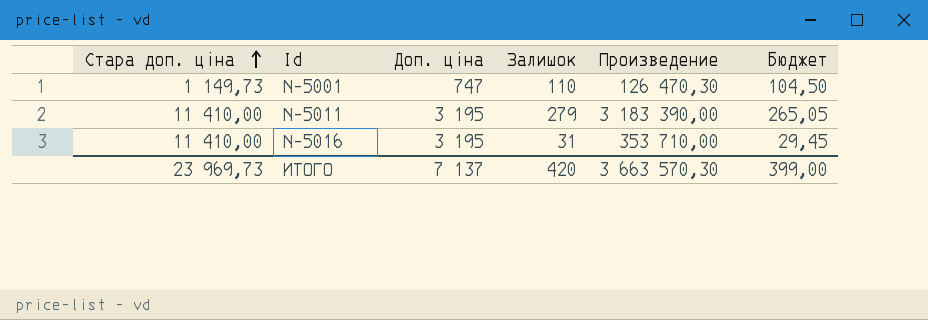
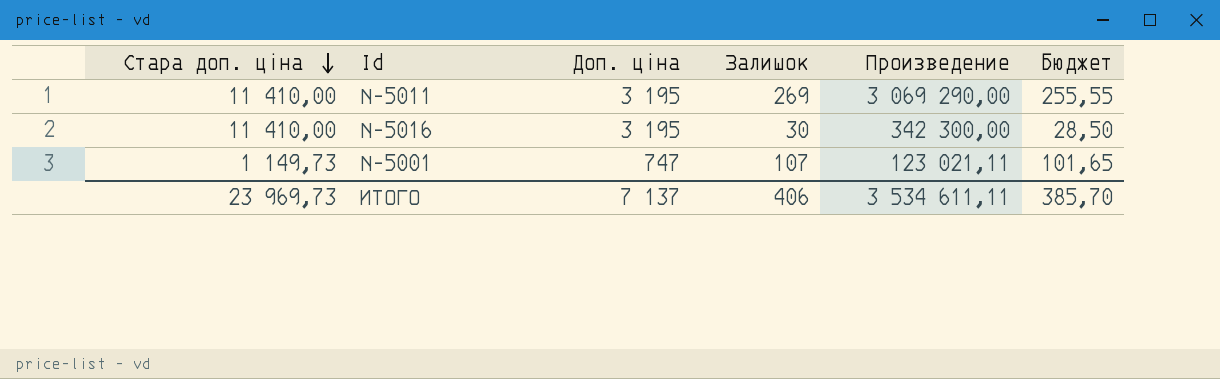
row order: Стара доп. ціна ascending -> Стара доп. ціна descending
N-5011 | Залишок: 279 -> 269
N-5011 | Произведение: 3 183 390,00 -> 3 069 290,00
N-5011 | Бюджет: 265,05 -> 255,55
N-5016 | Залишок: 31 -> 30
N-5016 | Произведение: 353 710,00 -> 342 300,00
N-5016 | Бюджет: 29,45 -> 28,50
N-5001 | Залишок: 110 -> 107
N-5001 | Произведение: 126 470,30 -> 123 021,11
N-5001 | Бюджет: 104,50 -> 101,65
ИТОГО | Залишок: 420 -> 406
ИТОГО | Произведение: 3 663 570,30 -> 3 534 611,11
ИТОГО | Бюджет: 399,00 -> 385,70

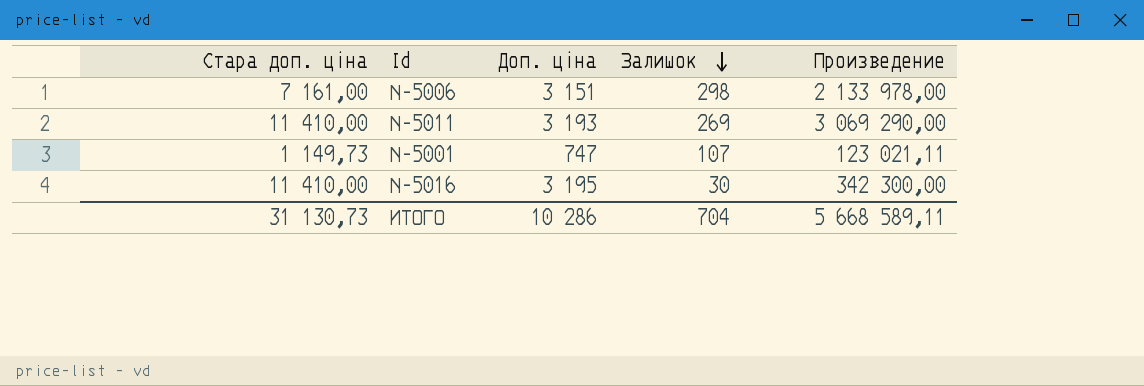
row order: Стара доп. ціна descending -> Залишок descending
column Бюджет | formula: [Залишок] * 0,95 -> none
row N-5006: none -> 7 161,00 | 3 151 | 298 | 2 133 978,00
N-5011 | Доп. ціна: 3 195 -> 3 193
ИТОГО | Стара доп. ціна: 23 969,73 -> 31 130,73
ИТОГО | Доп. ціна: 7 137 -> 10 286
ИТОГО | Залишок: 406 -> 704
ИТОГО | Произведение: 3 534 611,11 -> 5 668 589,11

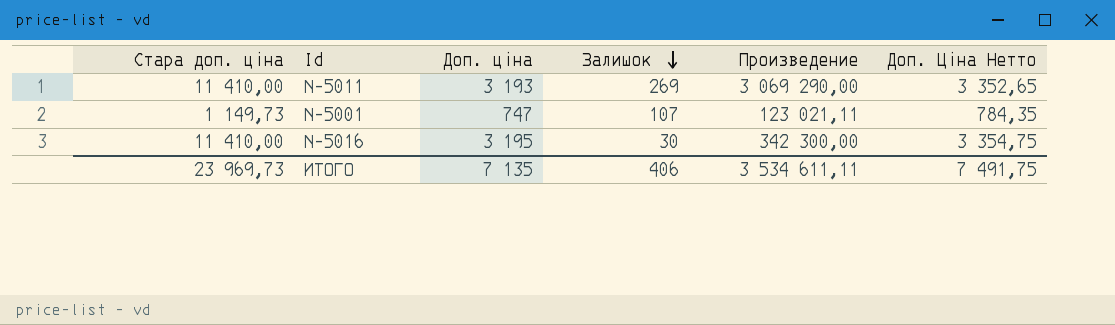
column Доп. Ціна Нетто | formula: none -> [Доп. ціна] * 1,05
row N-5006: 7 161,00 | 3 151 | 298 | 2 133 978,00 -> none
ИТОГО | Стара доп. ціна: 31 130,73 -> 23 969,73
ИТОГО | Доп. ціна: 10 286 -> 7 135
ИТОГО | Залишок: 704 -> 406
ИТОГО | Произведение: 5 668 589,11 -> 3 534 611,11

